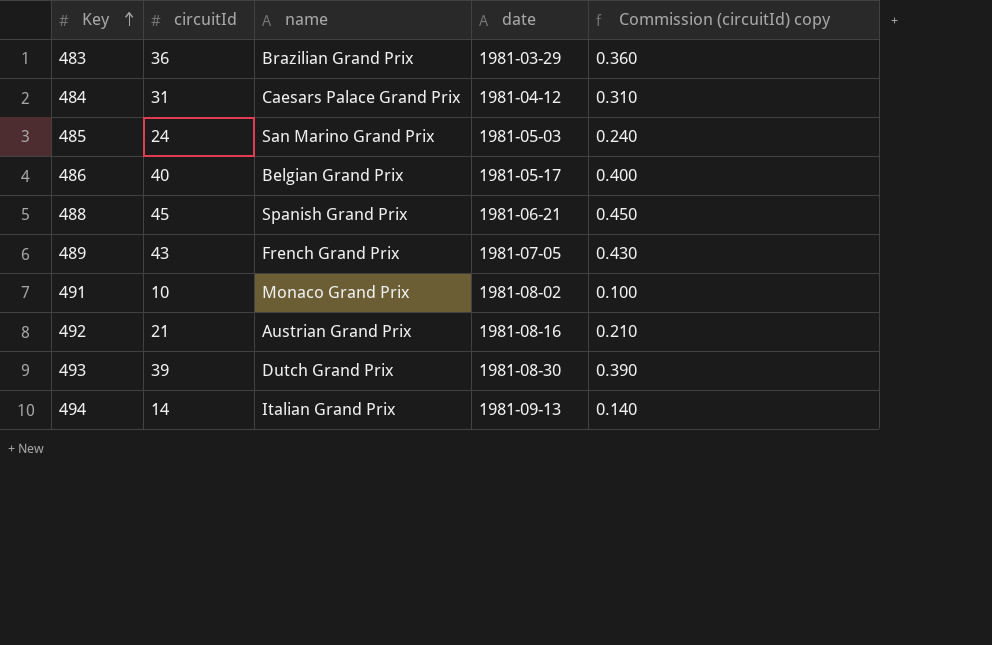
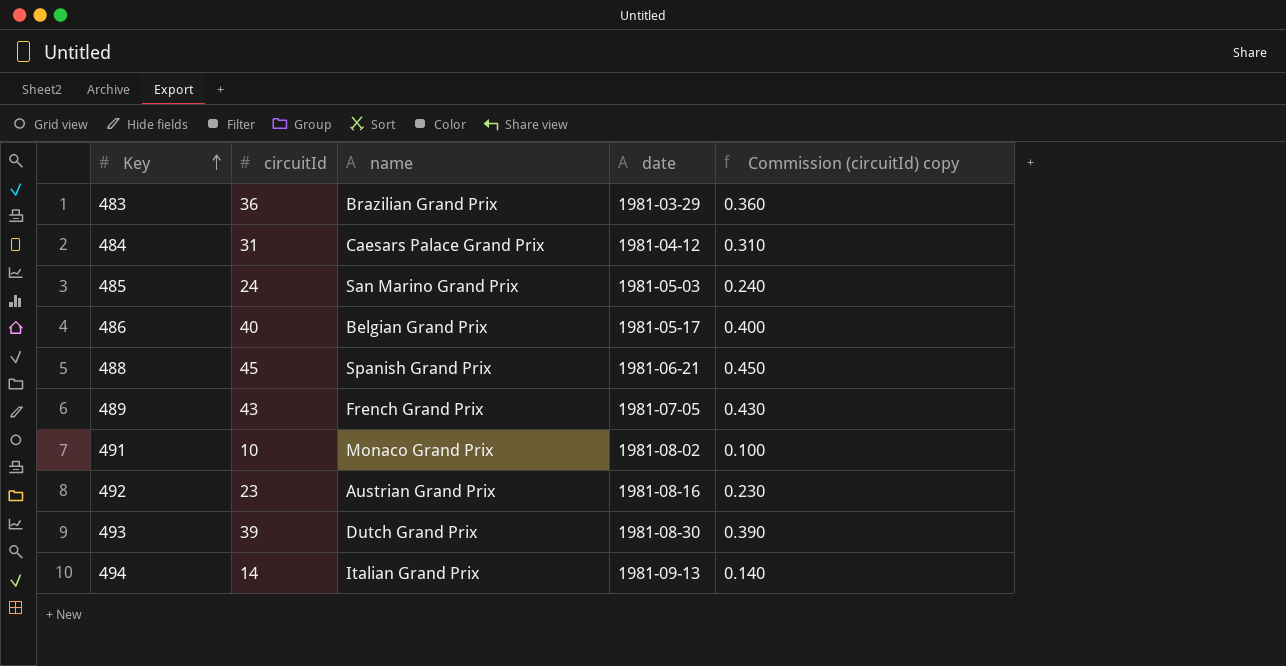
492 | circuitId: 21 -> 23
492 | Commission (circuitId) copy: 0.210 -> 0.230

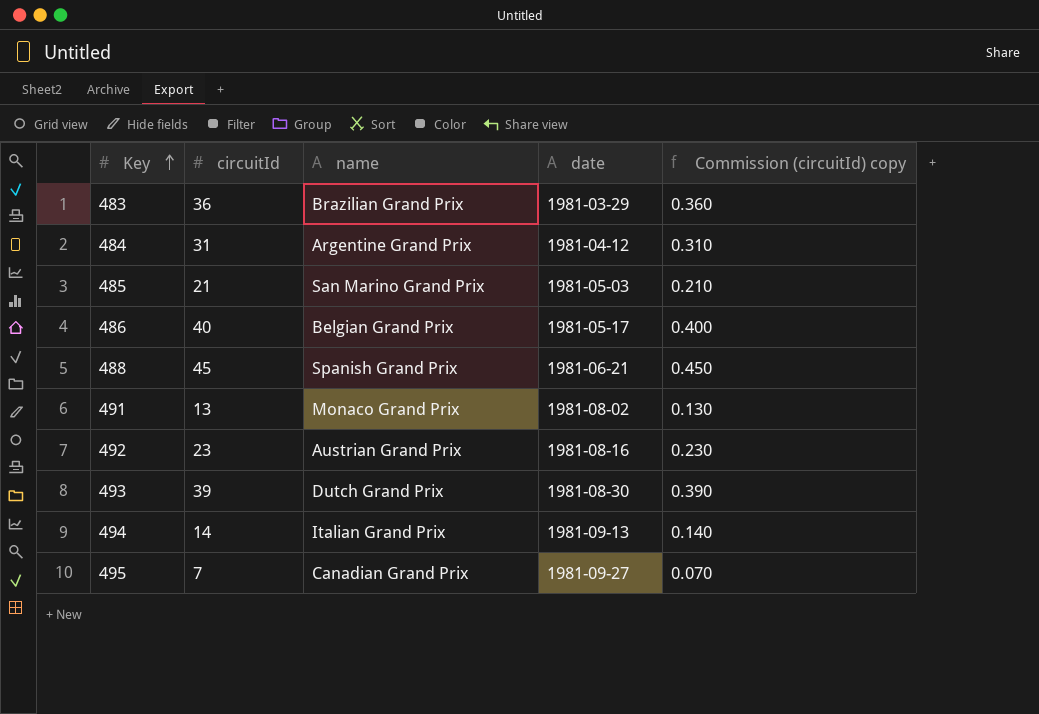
row 489: 43 | French Grand Prix | 1981-07-05 | 0.430 -> none
484 | name: Caesars Palace Grand Prix -> Argentine Grand Prix
485 | circuitId: 24 -> 21
485 | Commission (circuitId) copy: 0.240 -> 0.210
491 | circuitId: 10 -> 13
491 | Commission (circuitId) copy: 0.100 -> 0.130
row 495: none -> 7 | Canadian Grand Prix | 1981-09-27 | 0.070

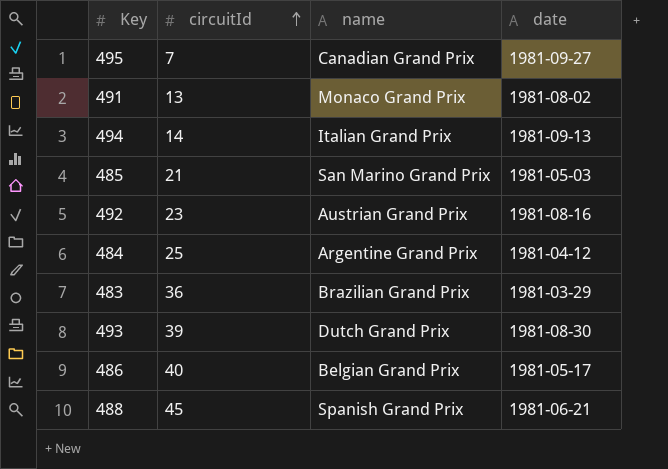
row order: Key ascending -> circuitId ascending
column Commission (circuitId) copy | formula: [circuitId] * 0.01 -> none
484 | circuitId: 31 -> 25

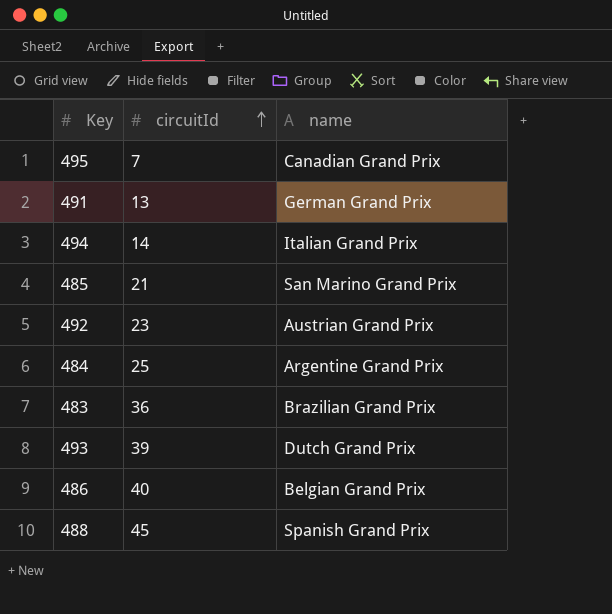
column date | position: 4 -> none
491 | name: Monaco Grand Prix -> German Grand Prix

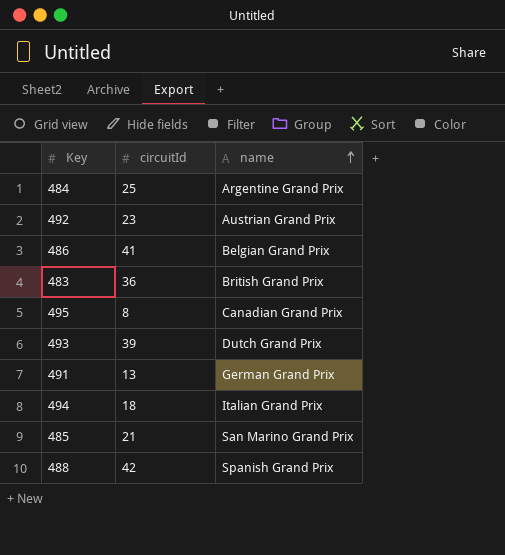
row order: circuitId ascending -> name ascending
486 | circuitId: 40 -> 41
483 | name: Brazilian Grand Prix -> British Grand Prix
495 | circuitId: 7 -> 8
494 | circuitId: 14 -> 18
488 | circuitId: 45 -> 42

